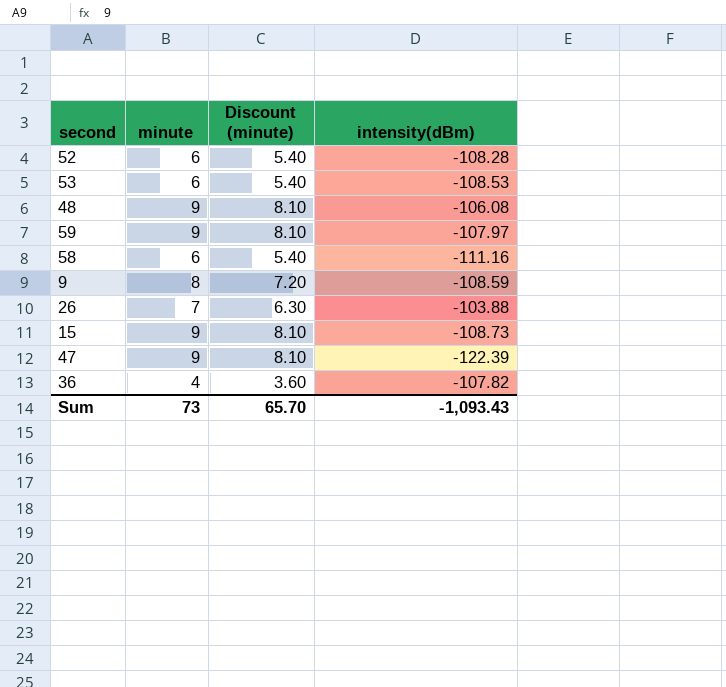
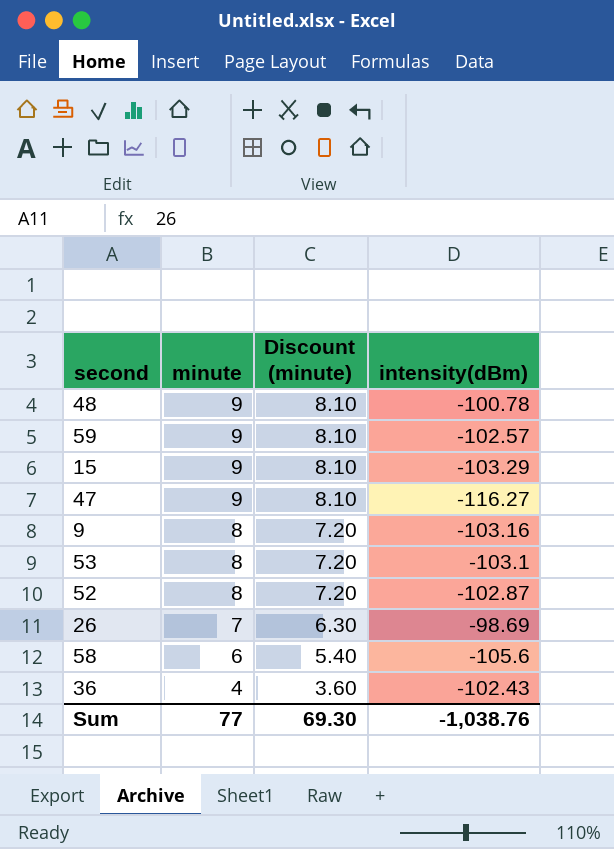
row order: none -> minute descending
48 | intensity(dBm): -106.08 -> -100.78
59 | intensity(dBm): -107.97 -> -102.57
15 | intensity(dBm): -108.73 -> -103.29
47 | intensity(dBm): -122.39 -> -116.27
9 | intensity(dBm): -108.59 -> -103.16
53 | minute: 6 -> 8
53 | Discount (minute): 5.40 -> 7.20
53 | intensity(dBm): -108.53 -> -103.1
52 | minute: 6 -> 8
52 | Discount (minute): 5.40 -> 7.20
52 | intensity(dBm): -108.28 -> -102.87
26 | intensity(dBm): -103.88 -> -98.69
58 | intensity(dBm): -111.16 -> -105.6
36 | intensity(dBm): -107.82 -> -102.43
Sum | minute: 73 -> 77
Sum | Discount (minute): 65.70 -> 69.30
Sum | intensity(dBm): -1,093.43 -> -1,038.76

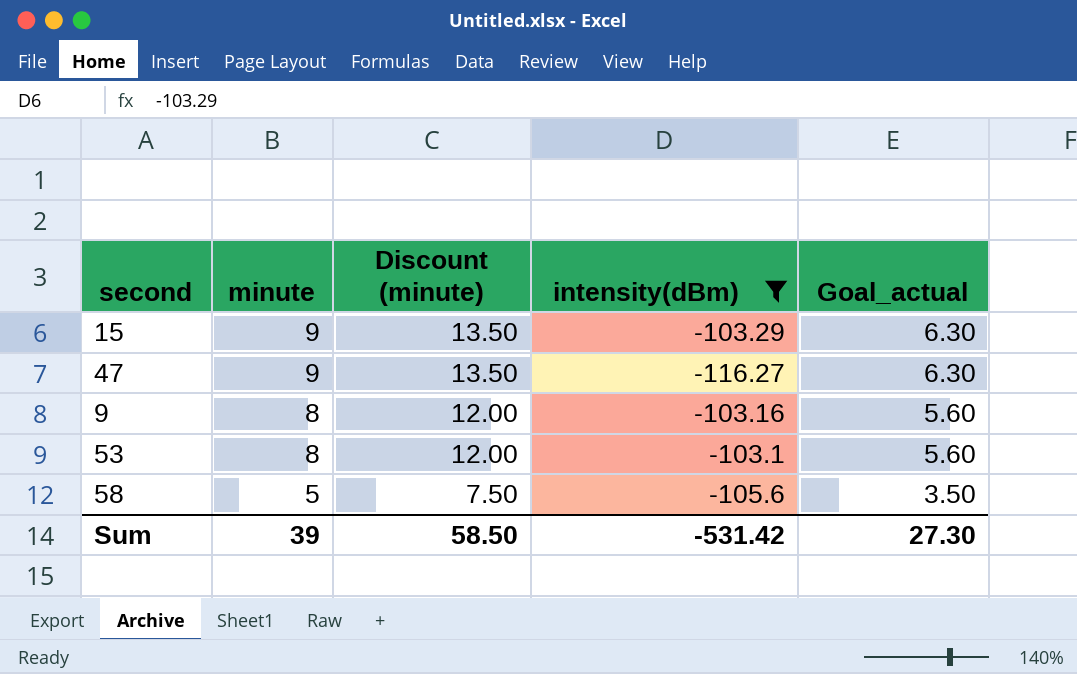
filter: none -> intensity(dBm) <= -103.1
column Discount (minute) | formula: [minute] * 0.9 -> [minute] * 1.5
column Goal_actual | formula: none -> [minute] * 0.7
58 | minute: 6 -> 5
Sum | minute: 77 -> 39
Sum | Discount (minute): 69.30 -> 58.50
Sum | intensity(dBm): -1,038.76 -> -531.42

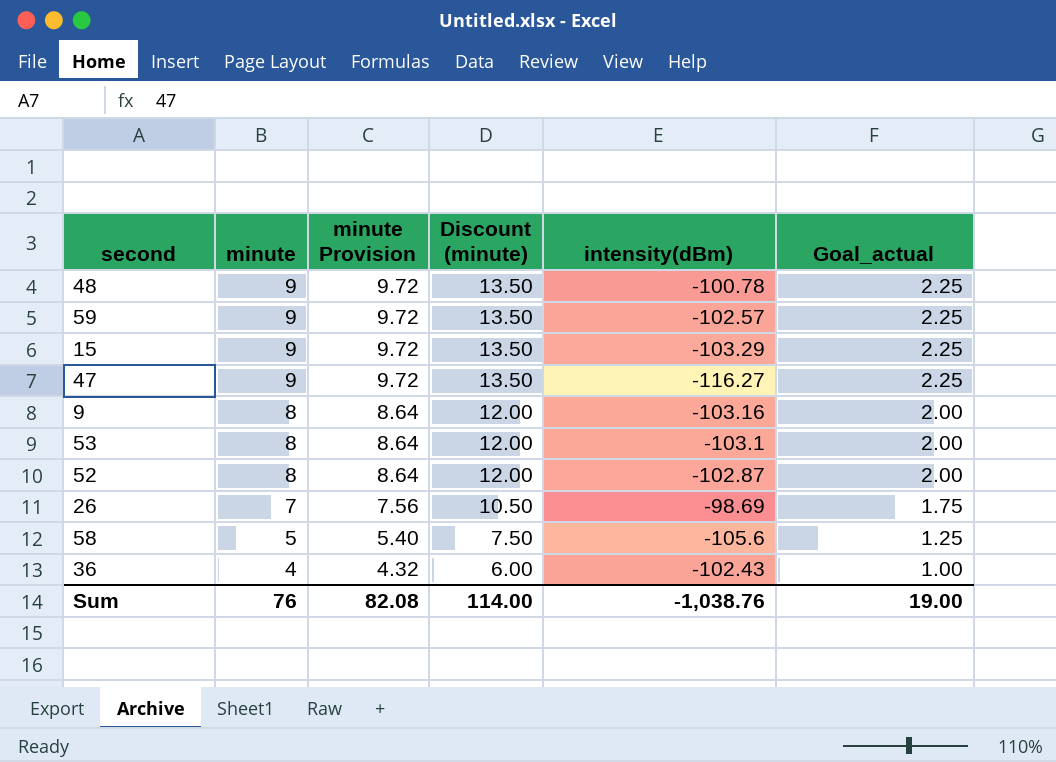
filter: intensity(dBm) <= -103.1 -> none
column minute Provision | formula: none -> [minute] * 1.08
column Goal_actual | formula: [minute] * 0.7 -> [minute] * 0.25
Sum | minute: 39 -> 76
Sum | Discount (minute): 58.50 -> 114.00
Sum | intensity(dBm): -531.42 -> -1,038.76
Sum | Goal_actual: 27.30 -> 19.00

